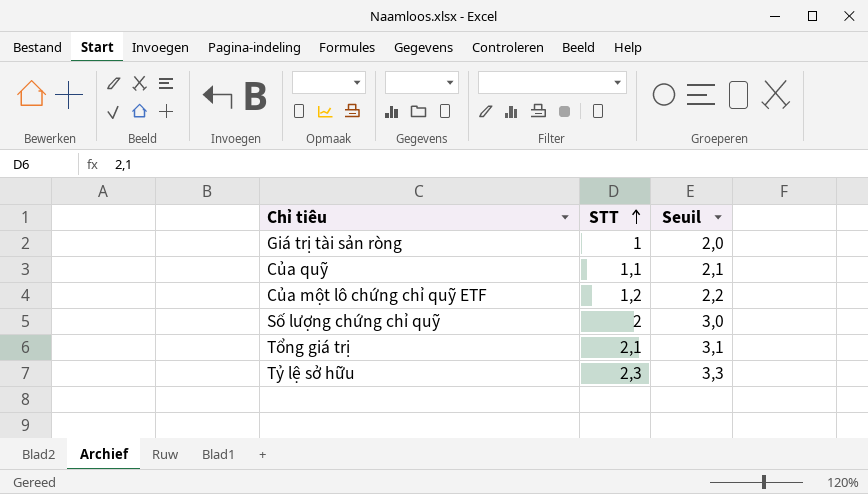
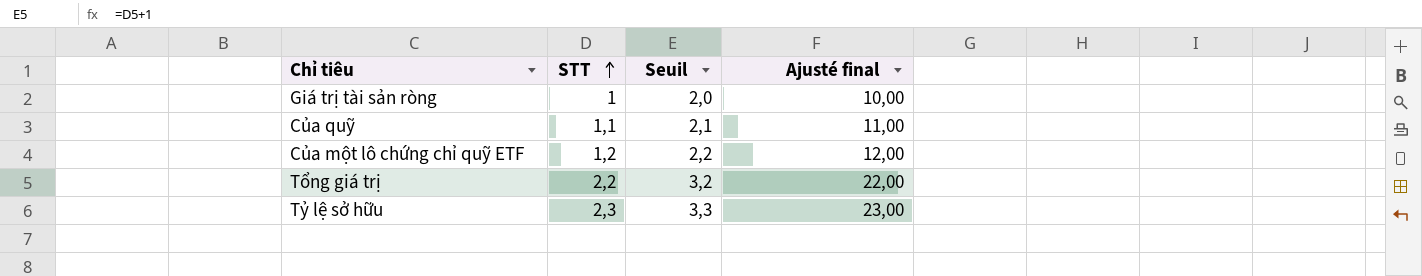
column Ajusté final | formula: none -> [STT] * 10
row Số lượng chứng chỉ quỹ: 2 | 3,0 -> none
Tổng giá trị | STT: 2,1 -> 2,2
Tổng giá trị | Seuil: 3,1 -> 3,2

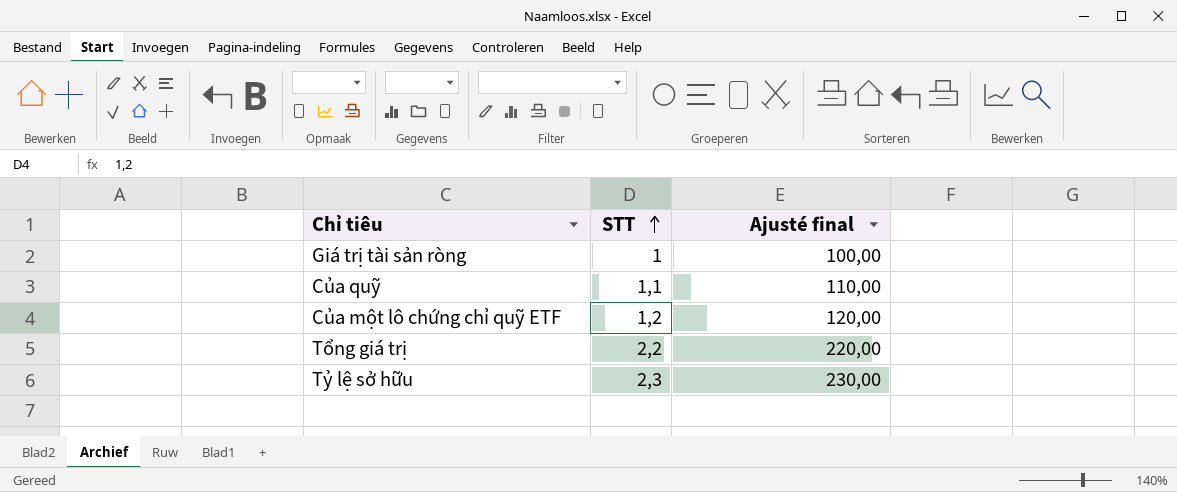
column Seuil | formula: [STT] + 1 -> none
column Ajusté final | formula: [STT] * 10 -> [STT] * 100

